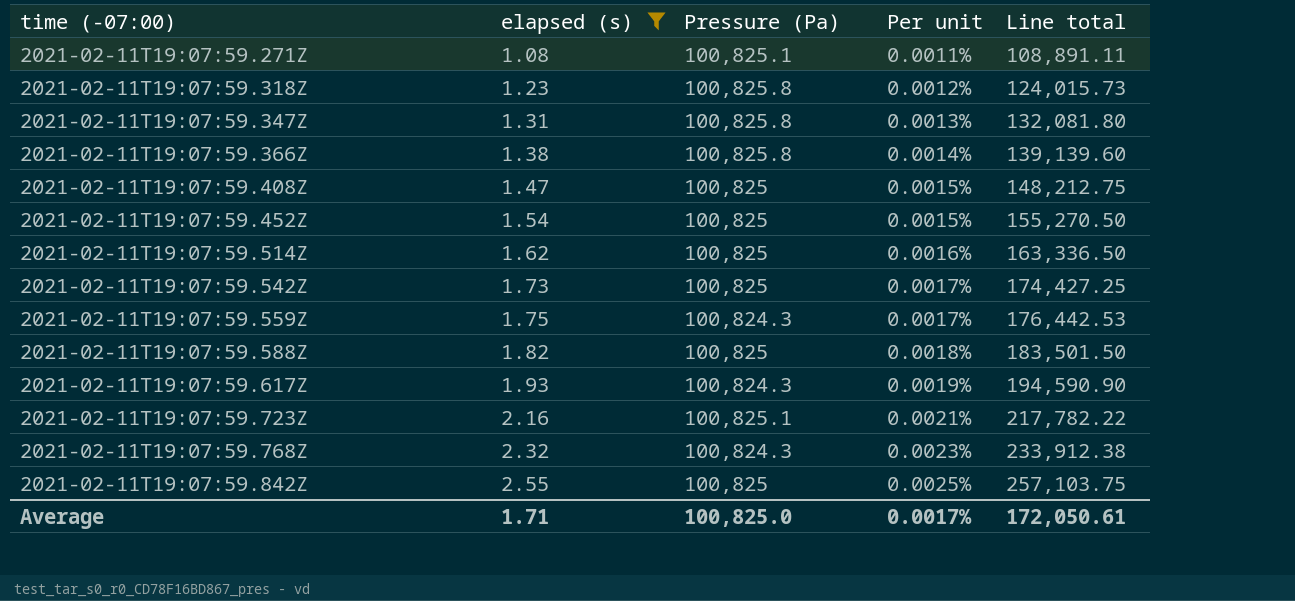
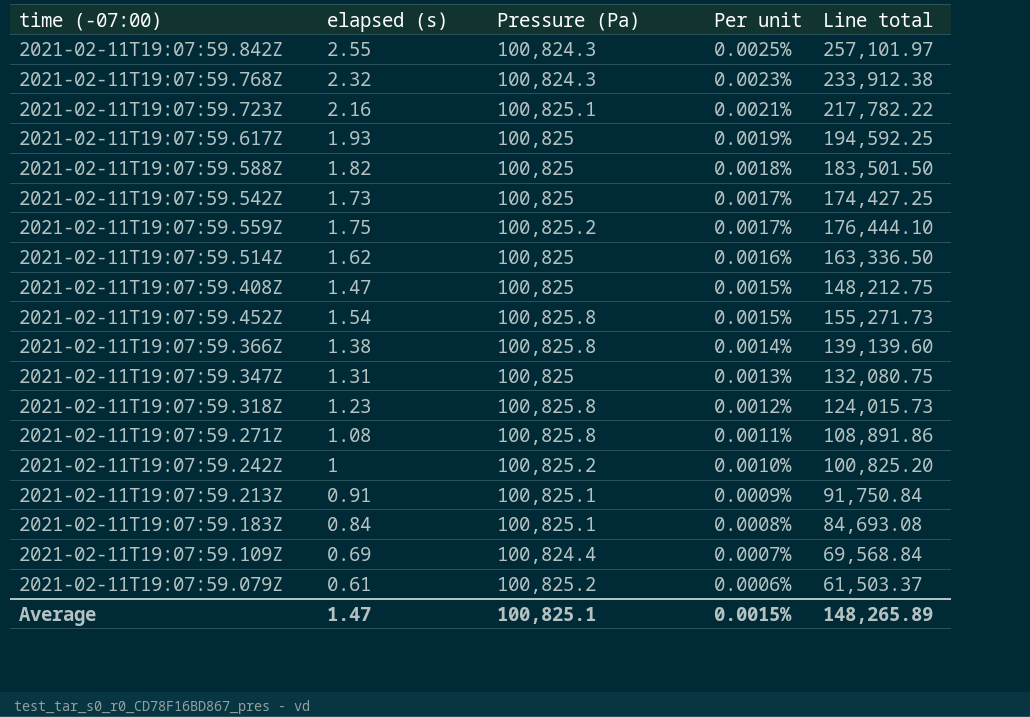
filter: elapsed (s) >= 1.08 -> none
row order: time (-07:00) ascending -> Per unit descending
2021-02-11T19:07:59.842Z | Pressure (Pa): 100,825 -> 100,824.3
2021-02-11T19:07:59.842Z | Line total: 257,103.75 -> 257,101.97
2021-02-11T19:07:59.617Z | Pressure (Pa): 100,824.3 -> 100,825
2021-02-11T19:07:59.617Z | Line total: 194,590.90 -> 194,592.25
2021-02-11T19:07:59.559Z | Pressure (Pa): 100,824.3 -> 100,825.2
2021-02-11T19:07:59.559Z | Line total: 176,442.53 -> 176,444.10
2021-02-11T19:07:59.452Z | Pressure (Pa): 100,825 -> 100,825.8
2021-02-11T19:07:59.452Z | Line total: 155,270.50 -> 155,271.73
2021-02-11T19:07:59.347Z | Pressure (Pa): 100,825.8 -> 100,825
2021-02-11T19:07:59.347Z | Line total: 132,081.80 -> 132,080.75
2021-02-11T19:07:59.271Z | Pressure (Pa): 100,825.1 -> 100,825.8
2021-02-11T19:07:59.271Z | Line total: 108,891.11 -> 108,891.86
Average | elapsed (s): 1.71 -> 1.47
Average | Pressure (Pa): 100,825.0 -> 100,825.1
Average | Per unit: 0.0017% -> 0.0015%
Average | Line total: 172,050.61 -> 148,265.89

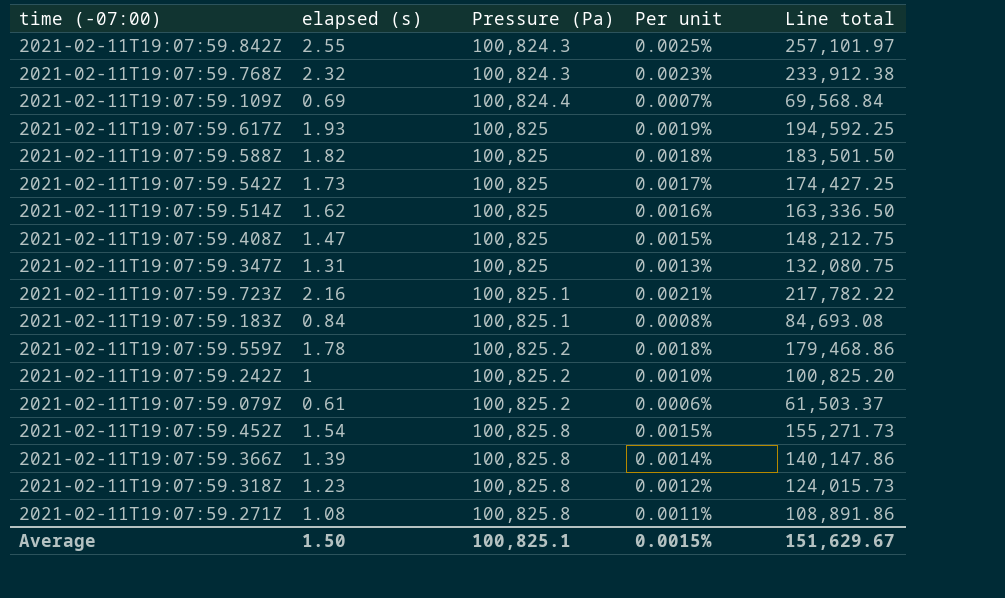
row order: Per unit descending -> Pressure (Pa) ascending
row 2021-02-11T19:07:59.213Z: 0.91 | 100,825.1 | 0.0009% | 91,750.84 -> none
2021-02-11T19:07:59.559Z | elapsed (s): 1.75 -> 1.78
2021-02-11T19:07:59.559Z | Per unit: 0.0017% -> 0.0018%
2021-02-11T19:07:59.559Z | Line total: 176,444.10 -> 179,468.86
2021-02-11T19:07:59.366Z | elapsed (s): 1.38 -> 1.39
2021-02-11T19:07:59.366Z | Line total: 139,139.60 -> 140,147.86
Average | elapsed (s): 1.47 -> 1.50
Average | Line total: 148,265.89 -> 151,629.67

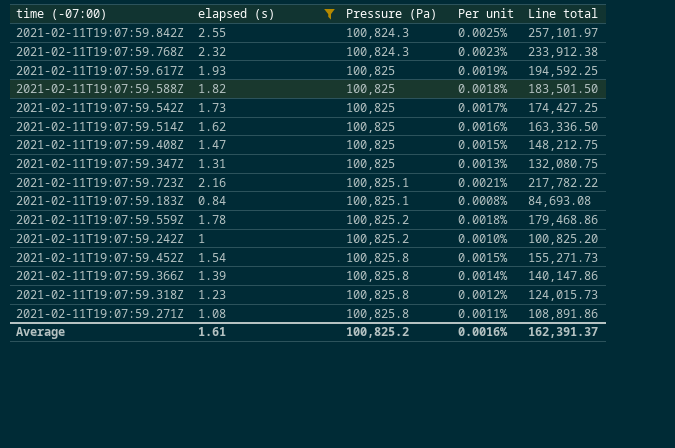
filter: none -> elapsed (s) >= 0.84
Average | elapsed (s): 1.50 -> 1.61
Average | Pressure (Pa): 100,825.1 -> 100,825.2
Average | Per unit: 0.0015% -> 0.0016%
Average | Line total: 151,629.67 -> 162,391.37

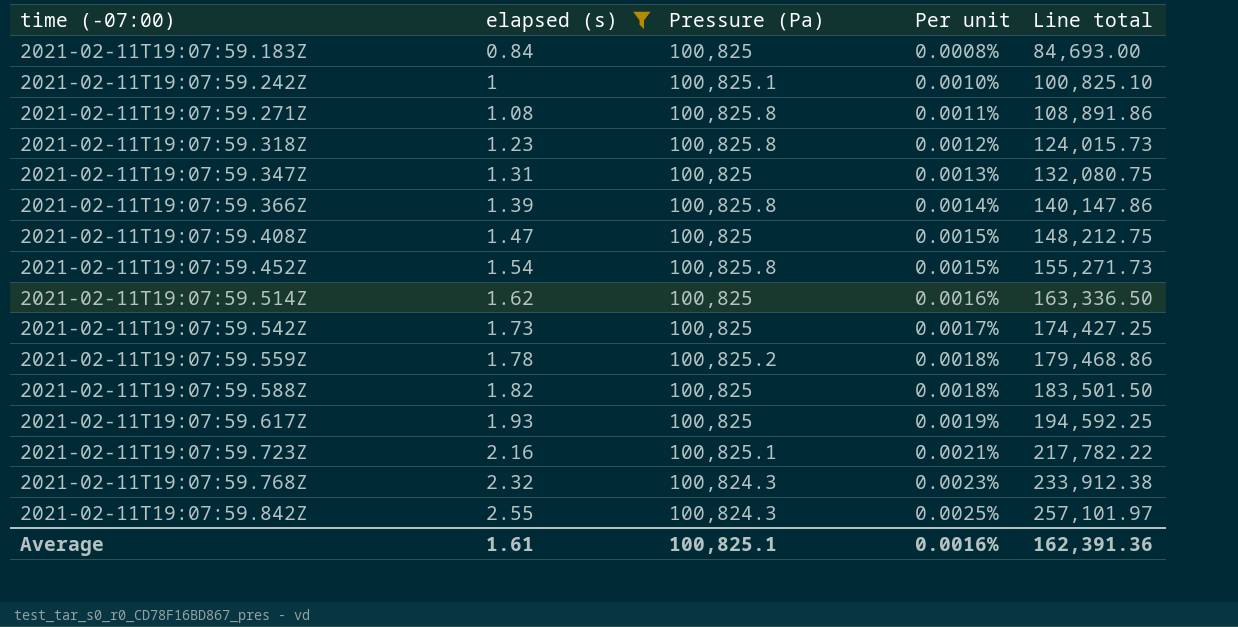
row order: Pressure (Pa) ascending -> time (-07:00) ascending
2021-02-11T19:07:59.183Z | Pressure (Pa): 100,825.1 -> 100,825
2021-02-11T19:07:59.183Z | Line total: 84,693.08 -> 84,693.00
2021-02-11T19:07:59.242Z | Pressure (Pa): 100,825.2 -> 100,825.1
2021-02-11T19:07:59.242Z | Line total: 100,825.20 -> 100,825.10
Average | Pressure (Pa): 100,825.2 -> 100,825.1
Average | Line total: 162,391.37 -> 162,391.36

